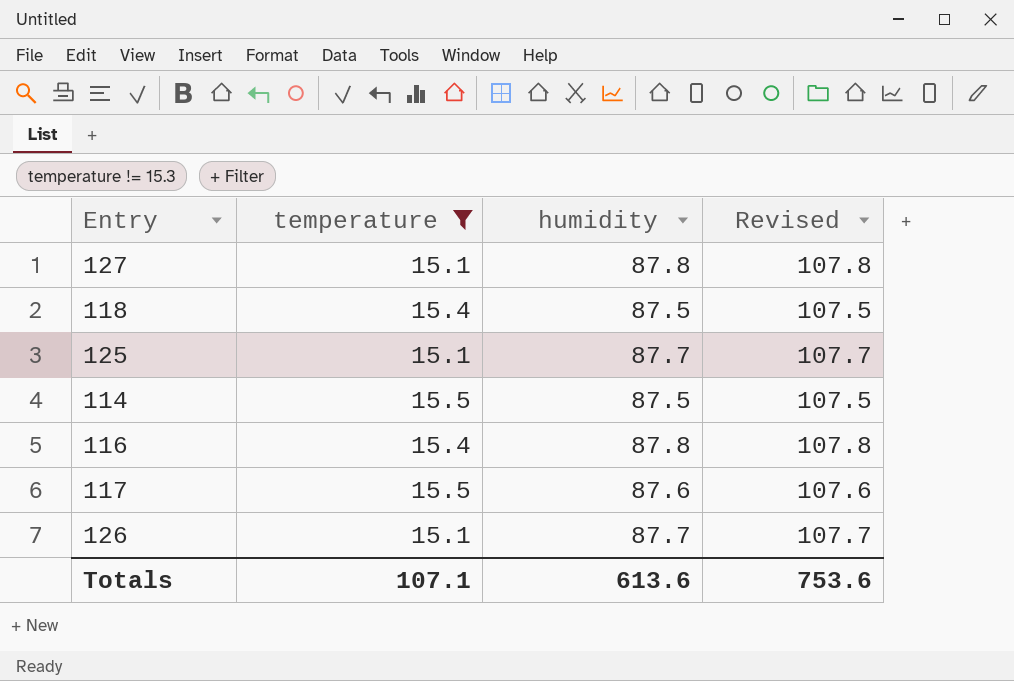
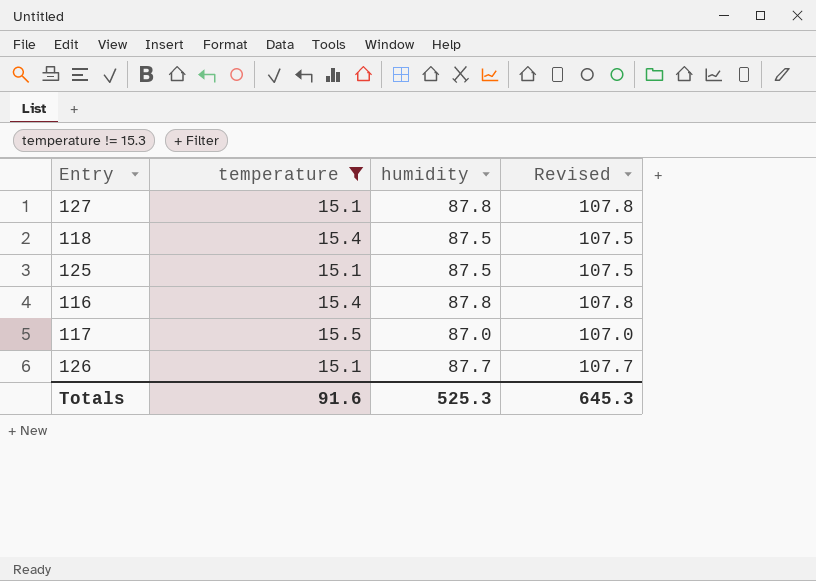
row 114: 15.5 | 87.5 | 107.5 -> none
125 | humidity: 87.7 -> 87.5
125 | Revised: 107.7 -> 107.5
117 | humidity: 87.6 -> 87.0
117 | Revised: 107.6 -> 107.0
Totals | temperature: 107.1 -> 91.6
Totals | humidity: 613.6 -> 525.3
Totals | Revised: 753.6 -> 645.3

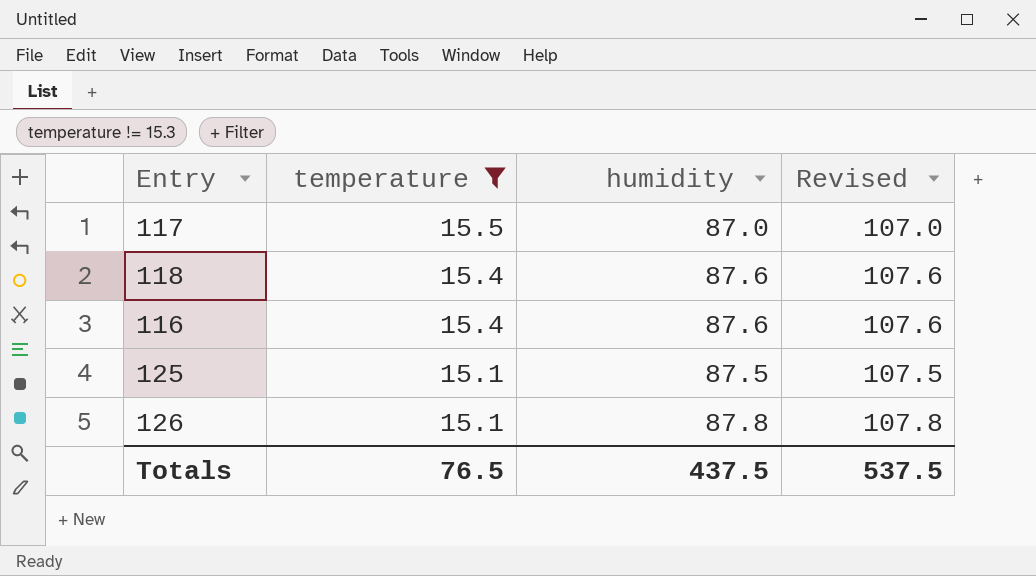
row order: none -> temperature descending
row 127: 15.1 | 87.8 | 107.8 -> none
118 | humidity: 87.5 -> 87.6
118 | Revised: 107.5 -> 107.6
116 | humidity: 87.8 -> 87.6
116 | Revised: 107.8 -> 107.6
126 | humidity: 87.7 -> 87.8
126 | Revised: 107.7 -> 107.8
Totals | temperature: 91.6 -> 76.5
Totals | humidity: 525.3 -> 437.5
Totals | Revised: 645.3 -> 537.5

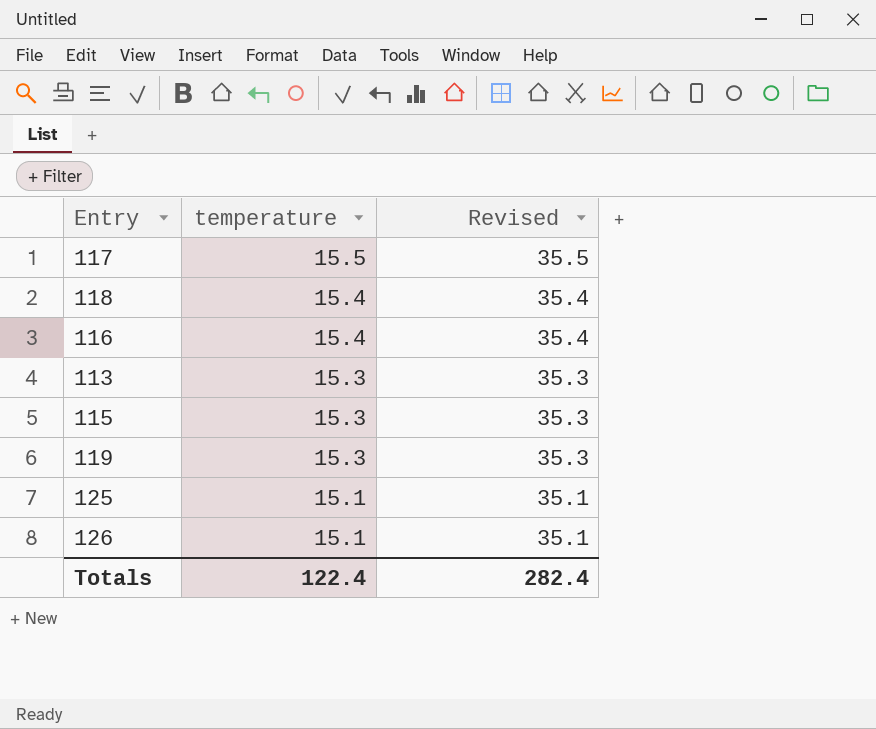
filter: temperature != 15.3 -> none
column humidity | position: 3 -> none
column Revised | formula: [humidity] + 20 -> [temperature] + 20
Totals | temperature: 76.5 -> 122.4
Totals | Revised: 537.5 -> 282.4

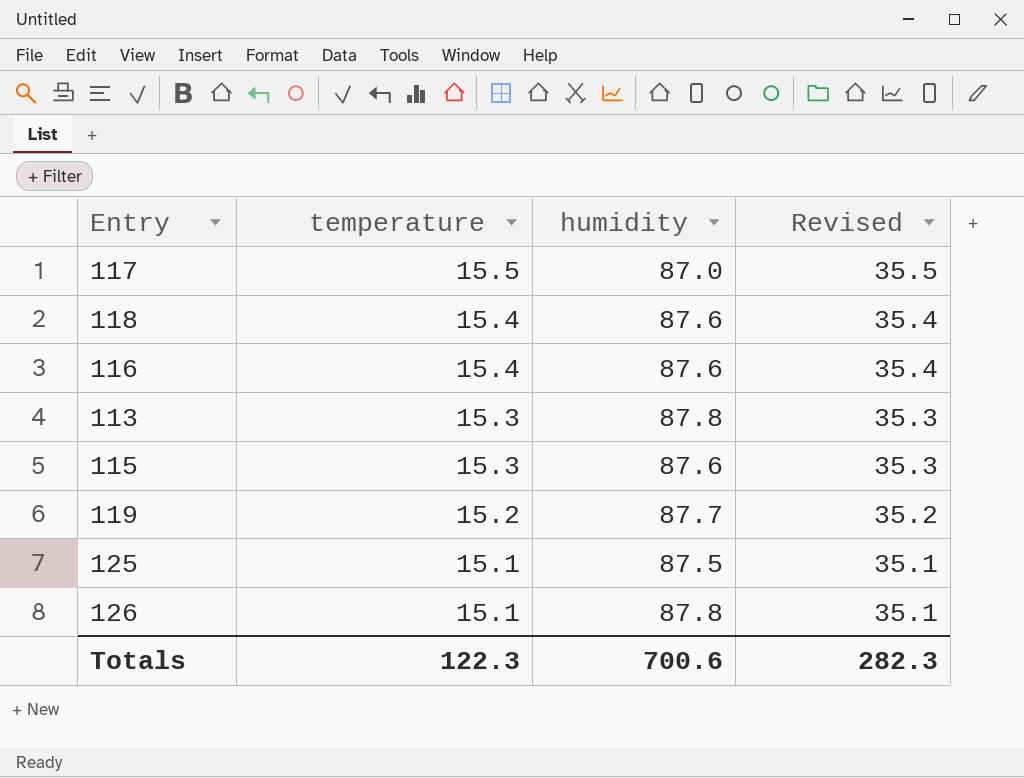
column humidity | position: none -> 3
119 | temperature: 15.3 -> 15.2
119 | Revised: 35.3 -> 35.2
Totals | temperature: 122.4 -> 122.3
Totals | Revised: 282.4 -> 282.3

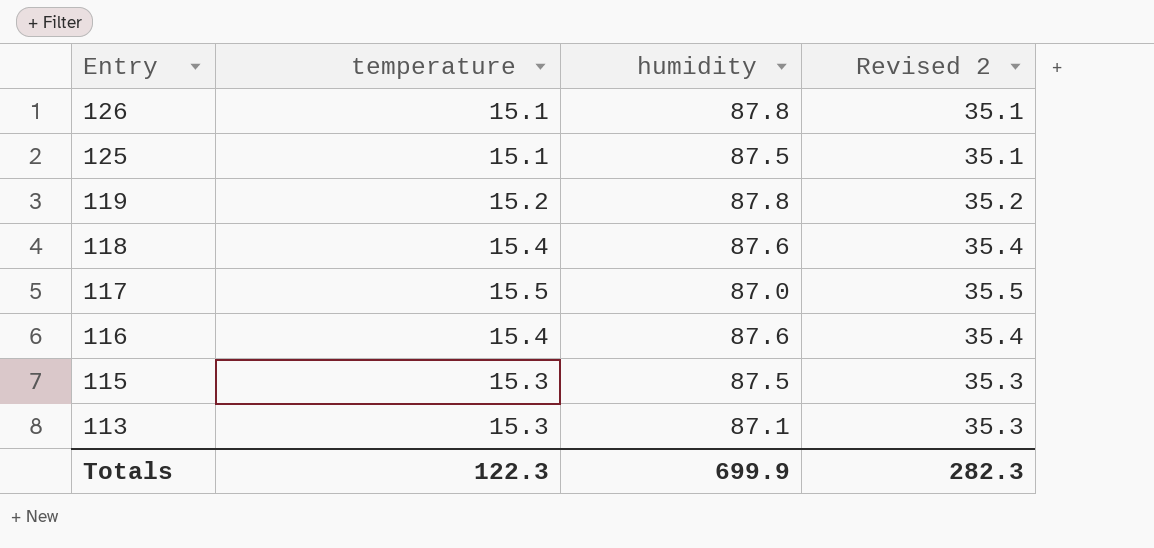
row order: temperature descending -> Entry descending
column name: Revised -> Revised 2
119 | humidity: 87.7 -> 87.8
115 | humidity: 87.6 -> 87.5
113 | humidity: 87.8 -> 87.1
Totals | humidity: 700.6 -> 699.9

